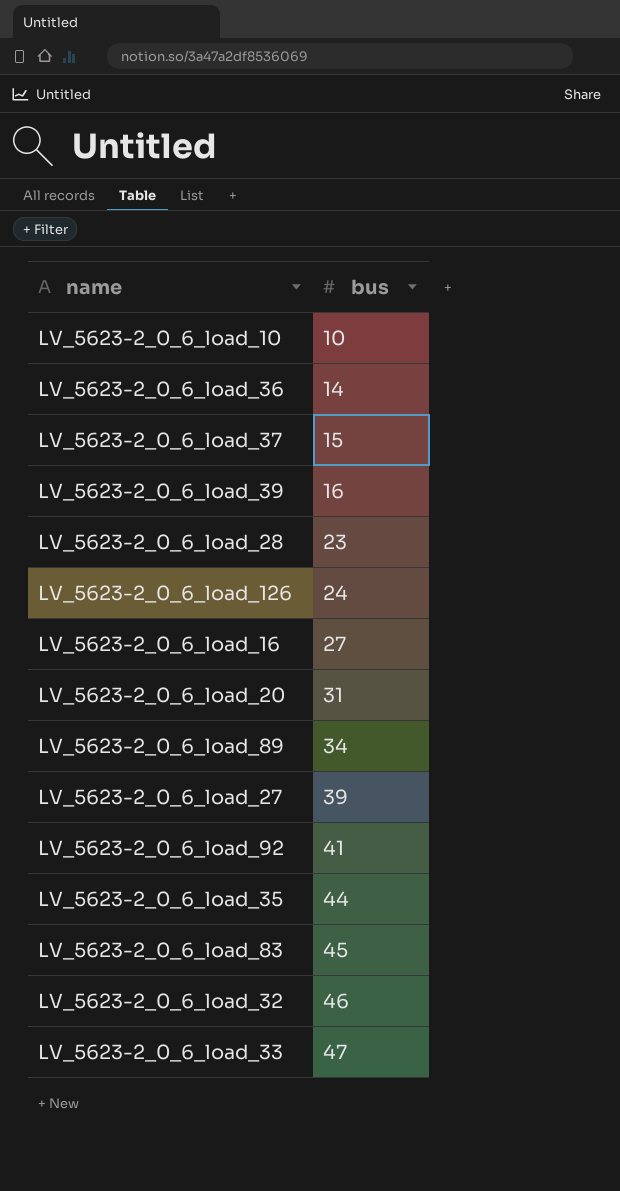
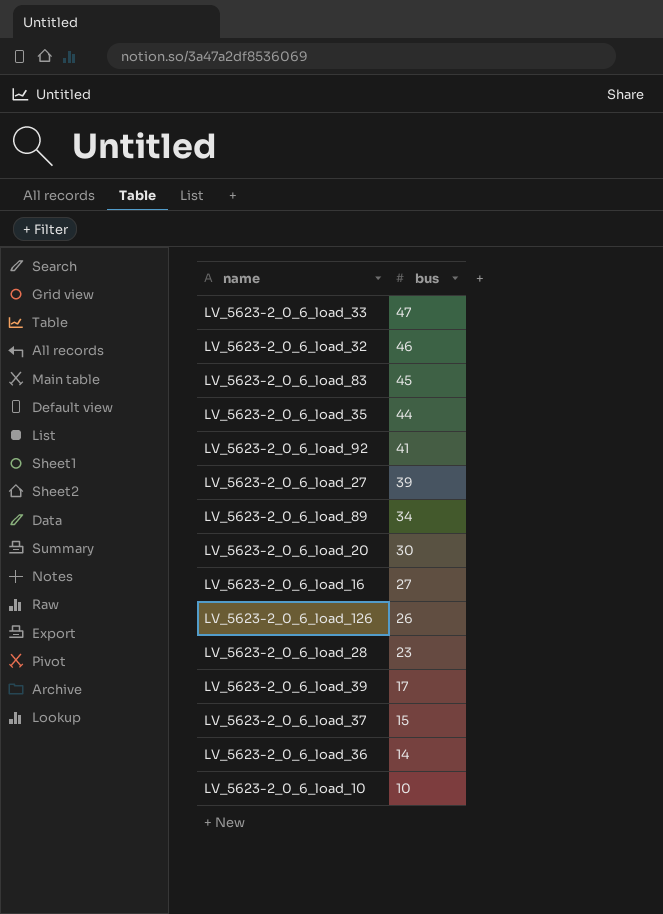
row order: bus ascending -> bus descending
LV_5623-2_0_6_load_20 | bus: 31 -> 30
LV_5623-2_0_6_load_126 | bus: 24 -> 26
LV_5623-2_0_6_load_39 | bus: 16 -> 17

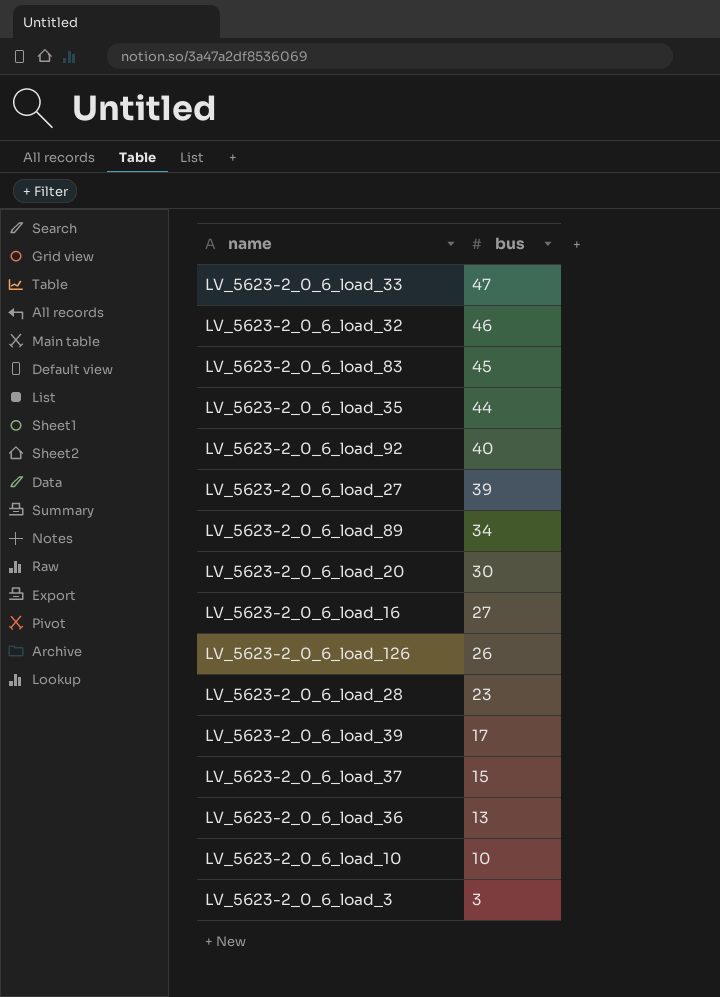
LV_5623-2_0_6_load_92 | bus: 41 -> 40
LV_5623-2_0_6_load_36 | bus: 14 -> 13
row LV_5623-2_0_6_load_3: none -> 3

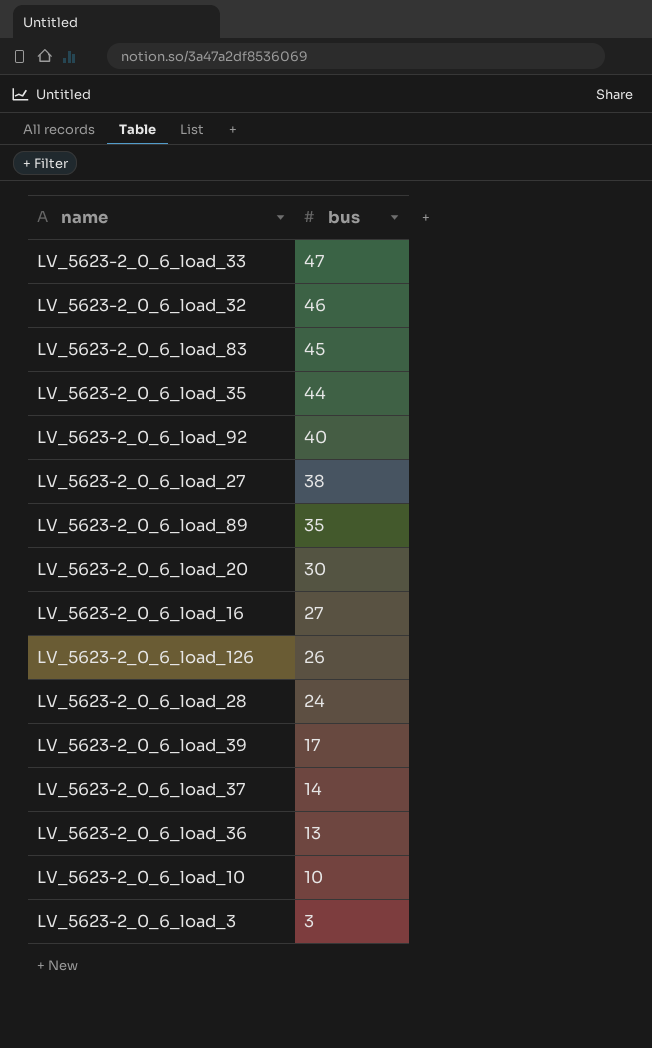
LV_5623-2_0_6_load_27 | bus: 39 -> 38
LV_5623-2_0_6_load_89 | bus: 34 -> 35
LV_5623-2_0_6_load_28 | bus: 23 -> 24
LV_5623-2_0_6_load_37 | bus: 15 -> 14

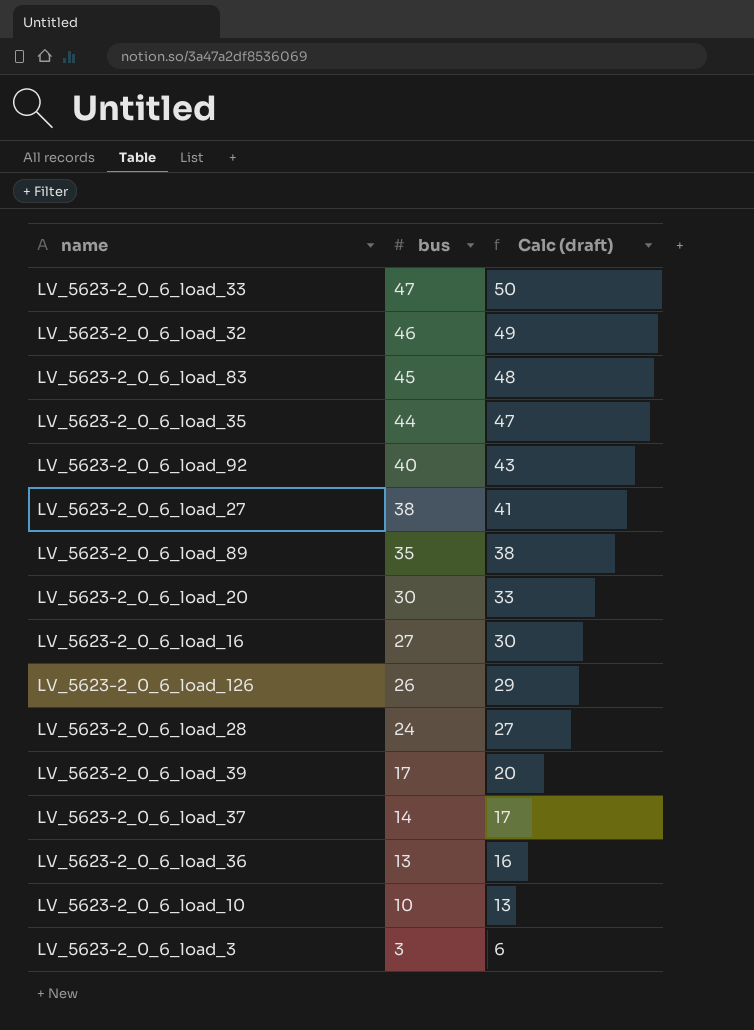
column Calc (draft) | formula: none -> [bus] + 3

